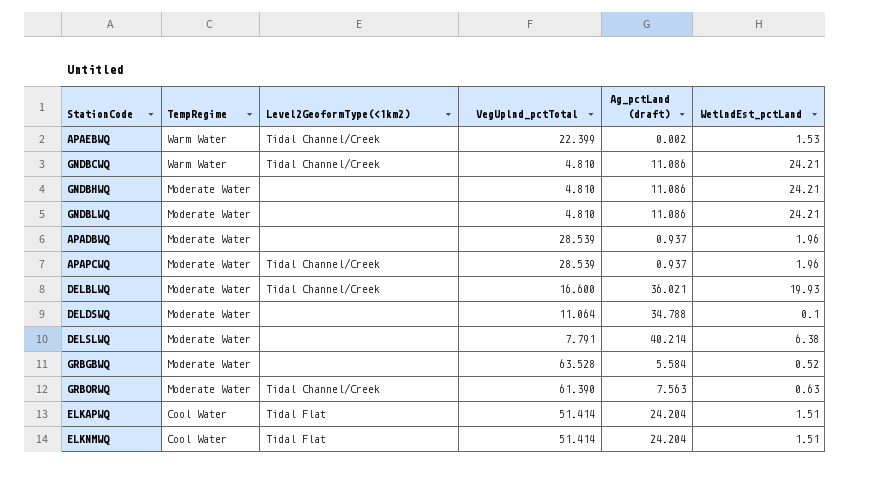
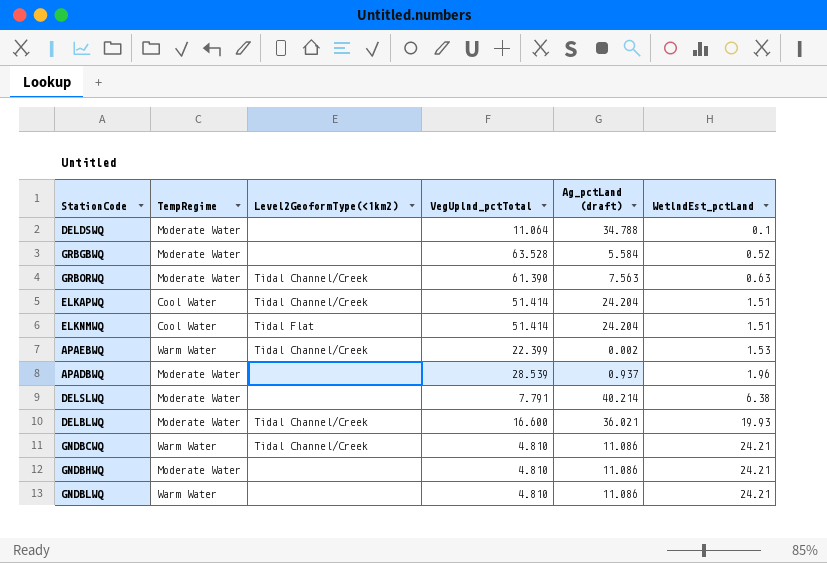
row order: TempRegime descending -> WetlndEst_pctLand ascending
row APAPCWQ: Moderate Water | Tidal Channel/Creek | 28.539 | 0.937 | 1.96 -> none
ELKAPWQ | Level2GeoformType(<1km2): Tidal Flat -> Tidal Channel/Creek
GNDBLWQ | TempRegime: Moderate Water -> Warm Water

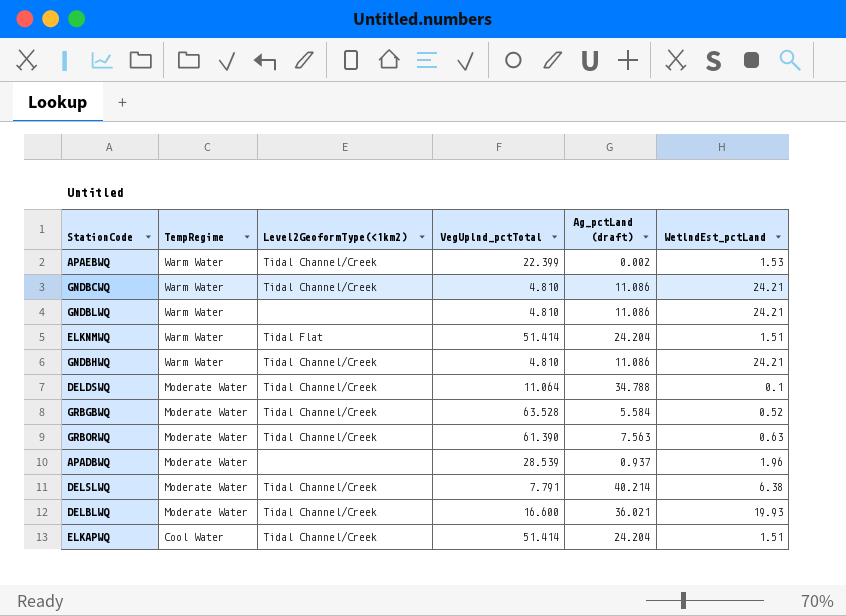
row order: WetlndEst_pctLand ascending -> TempRegime descending
ELKNMWQ | TempRegime: Cool Water -> Warm Water
GNDBHWQ | TempRegime: Moderate Water -> Warm Water
GNDBHWQ | Level2GeoformType(<1km2): none -> Tidal Channel/Creek
DELDSWQ | Level2GeoformType(<1km2): none -> Tidal Channel/Creek
GRBGBWQ | Level2GeoformType(<1km2): none -> Tidal Channel/Creek
DELSLWQ | Level2GeoformType(<1km2): none -> Tidal Channel/Creek

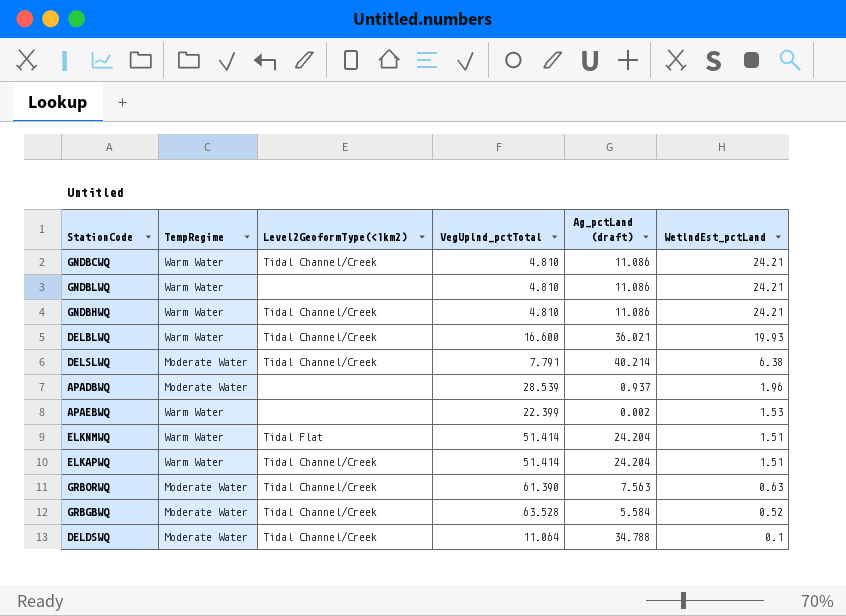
row order: TempRegime descending -> WetlndEst_pctLand descending
DELBLWQ | TempRegime: Moderate Water -> Warm Water
APAEBWQ | Level2GeoformType(<1km2): Tidal Channel/Creek -> none
ELKAPWQ | TempRegime: Cool Water -> Warm Water

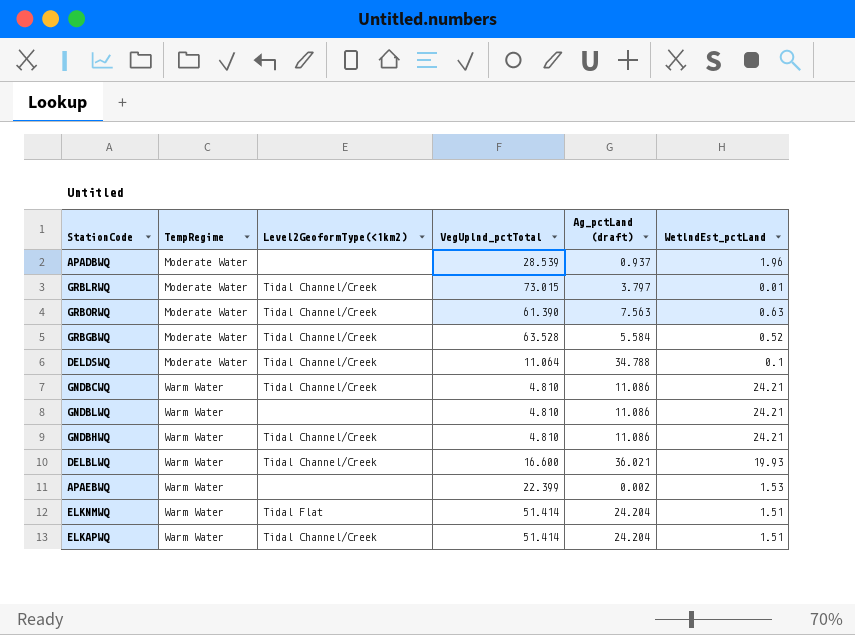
row order: WetlndEst_pctLand descending -> TempRegime ascending
row DELSLWQ: Moderate Water | Tidal Channel/Creek | 7.791 | 40.214 | 6.38 -> none
row GRBLRWQ: none -> Moderate Water | Tidal Channel/Creek | 73.015 | 3.797 | 0.01

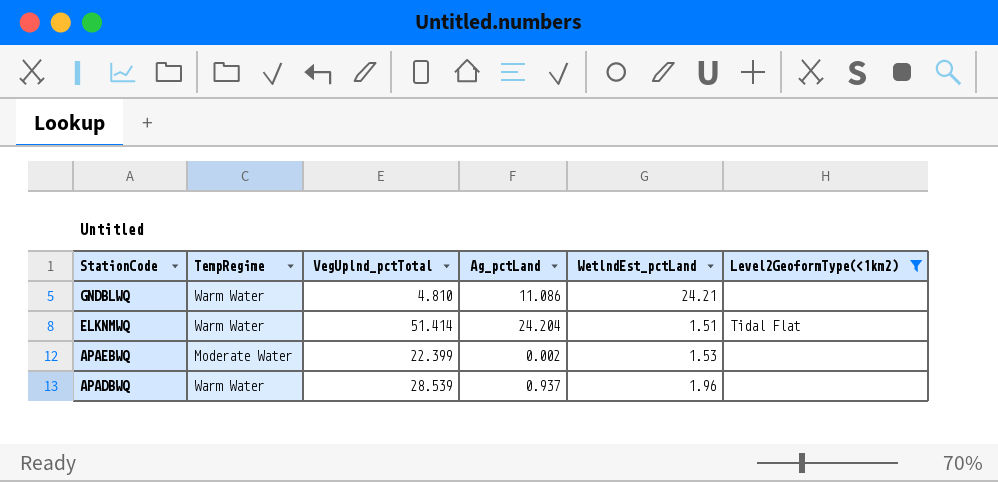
filter: none -> Level2GeoformType(<1km2) != Tidal Channel/Creek
row order: TempRegime ascending -> StationCode descending
column name: Ag_pctLand (draft) -> Ag_pctLand
column Level2GeoformType(<1km2) | position: 3 -> 6
APAEBWQ | TempRegime: Warm Water -> Moderate Water
APADBWQ | TempRegime: Moderate Water -> Warm Water

